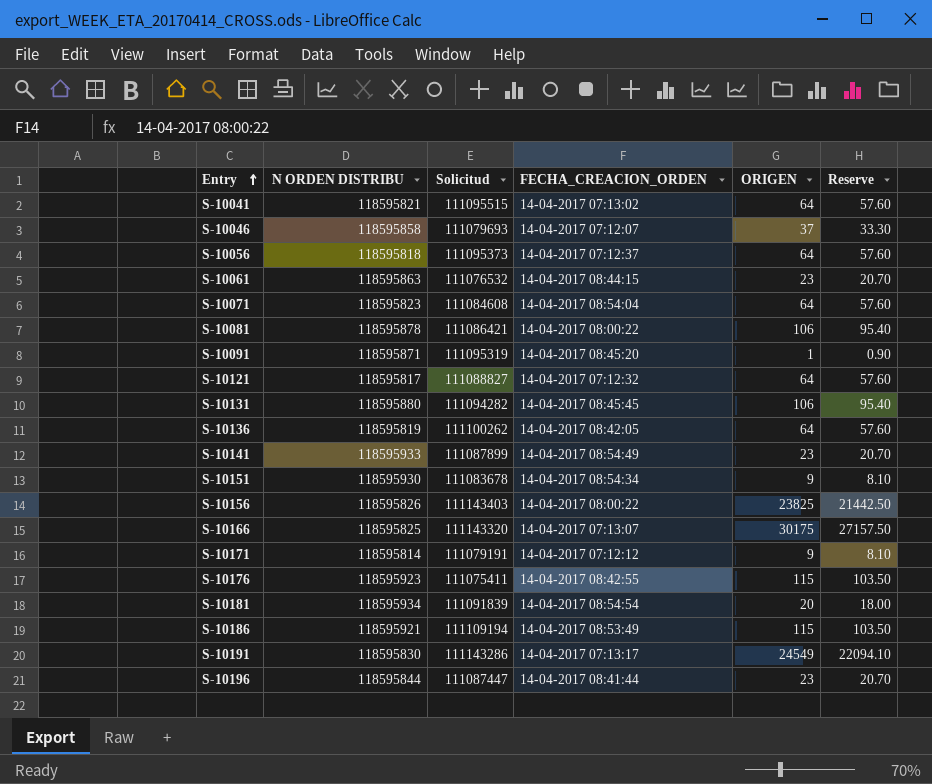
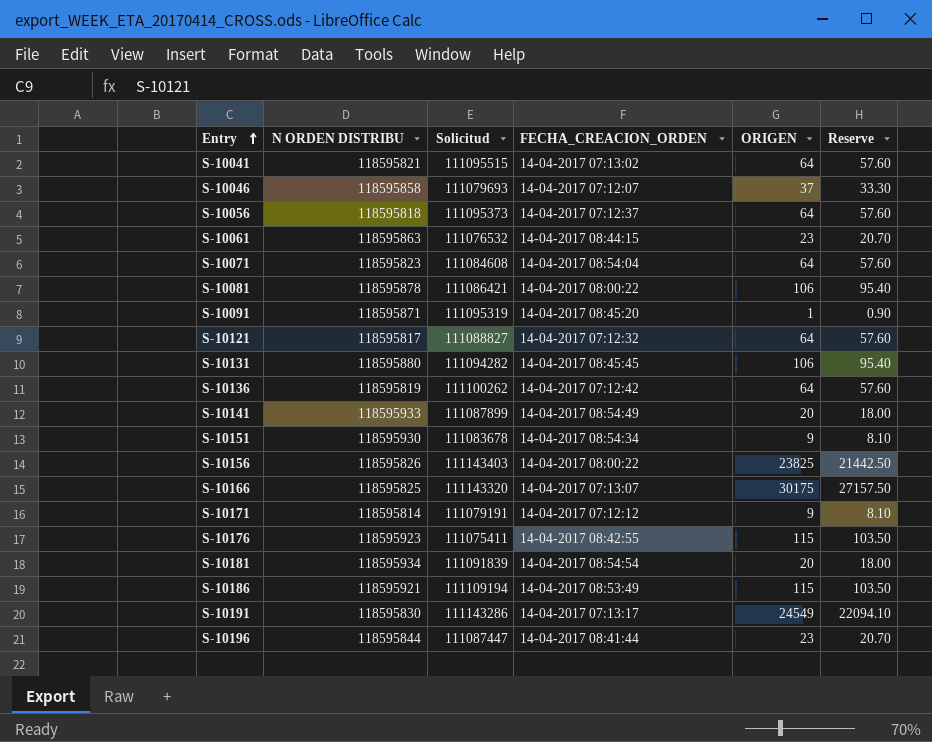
S-10136 | FECHA_CREACION_ORDEN: 14-04-2017 08:42:05 -> 14-04-2017 07:12:42
S-10141 | ORIGEN: 23 -> 20
S-10141 | Reserve: 20.70 -> 18.00

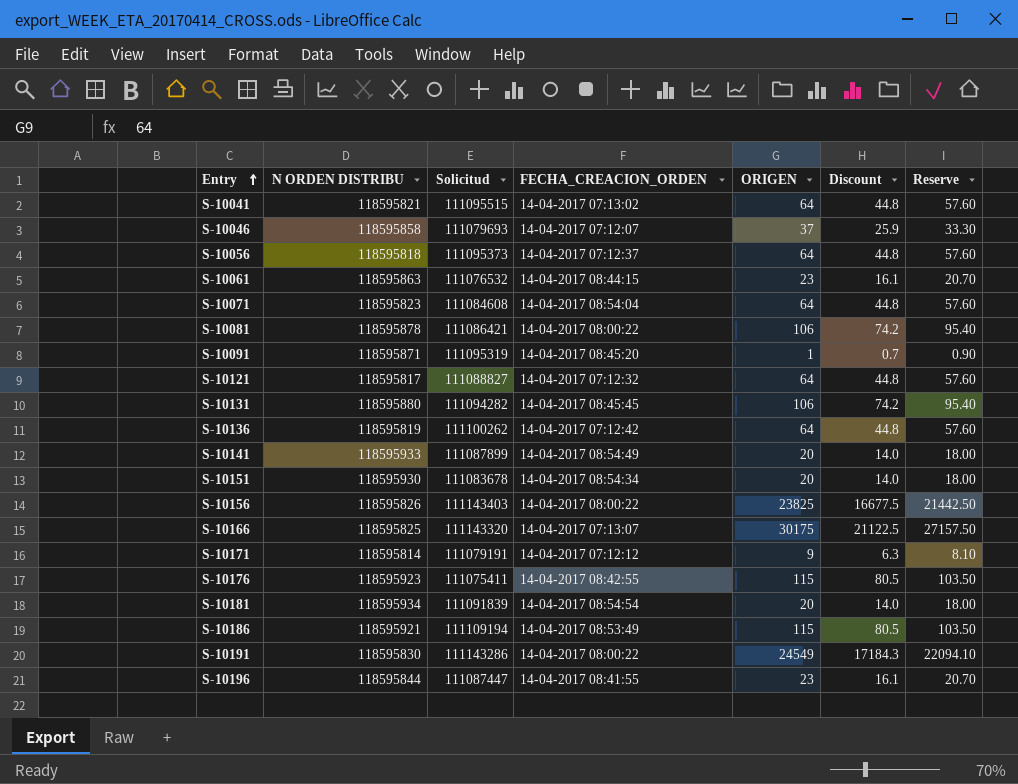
column Discount | formula: none -> [ORIGEN] * 0.7
S-10151 | ORIGEN: 9 -> 20
S-10151 | Reserve: 8.10 -> 18.00
S-10191 | FECHA_CREACION_ORDEN: 14-04-2017 07:13:17 -> 14-04-2017 08:00:22
S-10196 | FECHA_CREACION_ORDEN: 14-04-2017 08:41:44 -> 14-04-2017 08:41:55

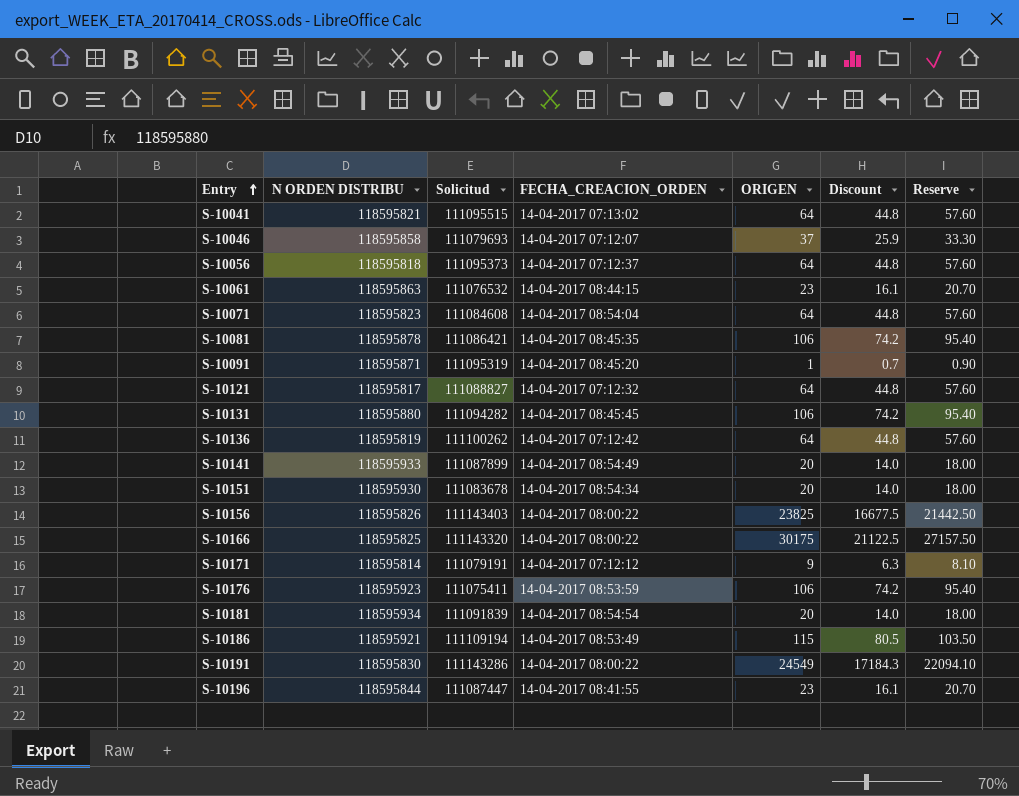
S-10081 | FECHA_CREACION_ORDEN: 14-04-2017 08:00:22 -> 14-04-2017 08:45:35
S-10166 | FECHA_CREACION_ORDEN: 14-04-2017 07:13:07 -> 14-04-2017 08:00:22
S-10176 | FECHA_CREACION_ORDEN: 14-04-2017 08:42:55 -> 14-04-2017 08:53:59
S-10176 | ORIGEN: 115 -> 106
S-10176 | Discount: 80.5 -> 74.2
S-10176 | Reserve: 103.50 -> 95.40

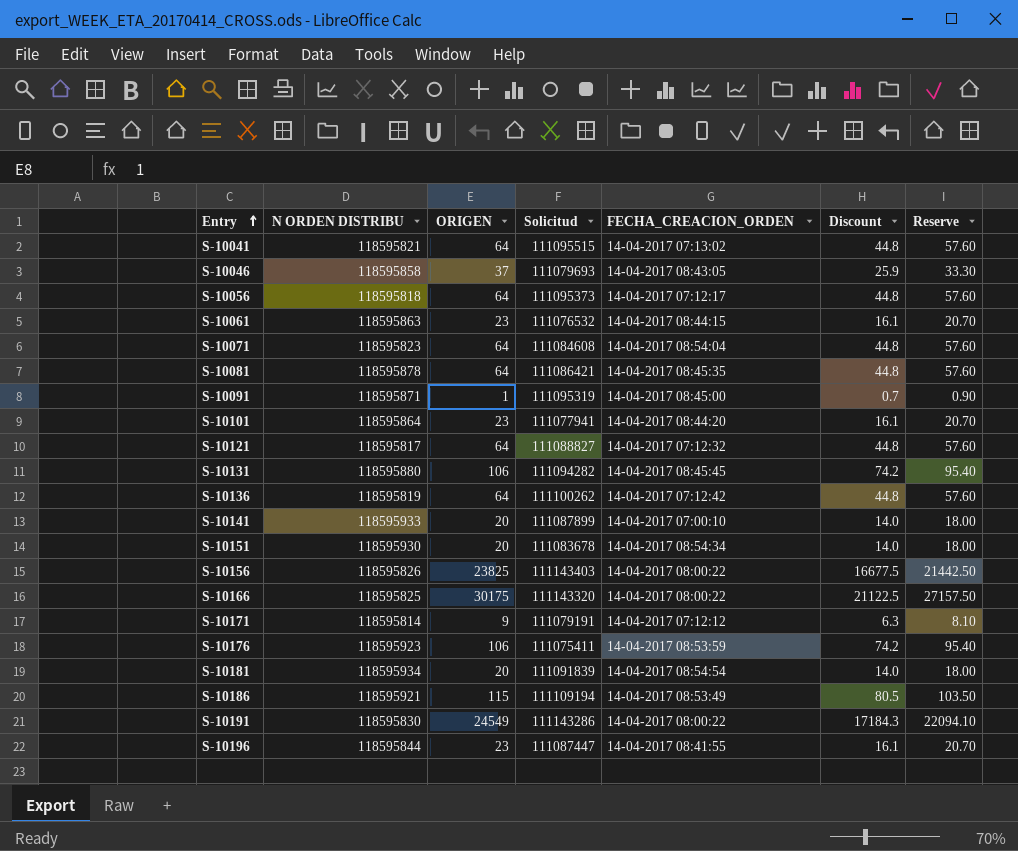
column ORIGEN | position: 5 -> 3
S-10046 | FECHA_CREACION_ORDEN: 14-04-2017 07:12:07 -> 14-04-2017 08:43:05
S-10056 | FECHA_CREACION_ORDEN: 14-04-2017 07:12:37 -> 14-04-2017 07:12:17
S-10081 | ORIGEN: 106 -> 64
S-10081 | Discount: 74.2 -> 44.8
S-10081 | Reserve: 95.40 -> 57.60
S-10091 | FECHA_CREACION_ORDEN: 14-04-2017 08:45:20 -> 14-04-2017 08:45:00
row S-10101: none -> 118595864 | 23 | 111077941 | 14-04-2017 08:44:20 | 16.1 | 20.70
S-10141 | FECHA_CREACION_ORDEN: 14-04-2017 08:54:49 -> 14-04-2017 07:00:10

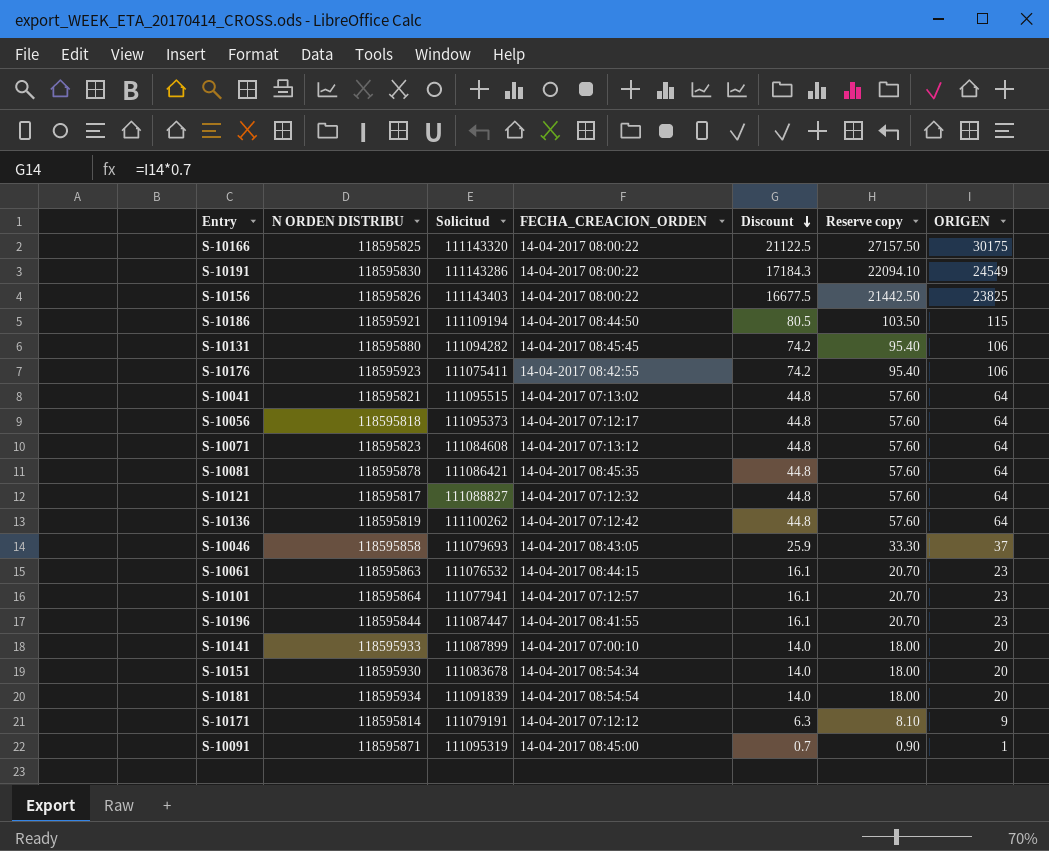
row order: Entry ascending -> Discount descending
column name: Reserve -> Reserve copy
column ORIGEN | position: 3 -> 7
S-10186 | FECHA_CREACION_ORDEN: 14-04-2017 08:53:49 -> 14-04-2017 08:44:50
S-10176 | FECHA_CREACION_ORDEN: 14-04-2017 08:53:59 -> 14-04-2017 08:42:55
S-10071 | FECHA_CREACION_ORDEN: 14-04-2017 08:54:04 -> 14-04-2017 07:13:12
S-10101 | FECHA_CREACION_ORDEN: 14-04-2017 08:44:20 -> 14-04-2017 07:12:57

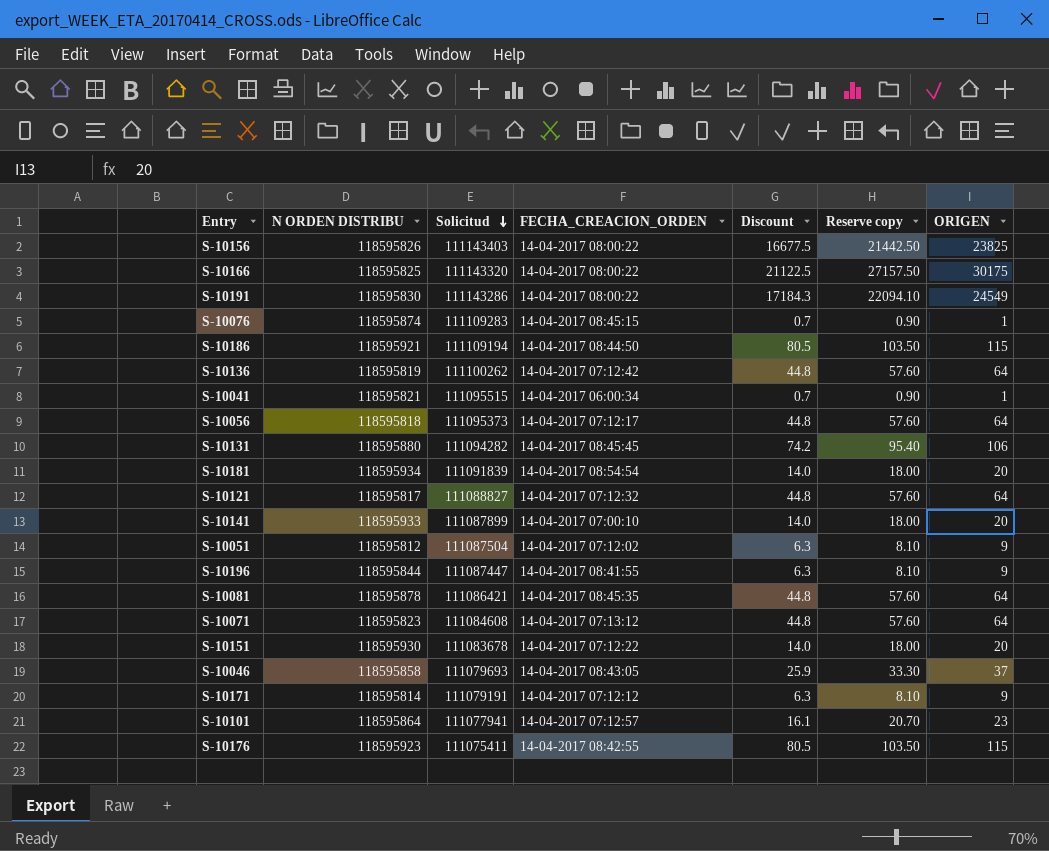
row order: Discount descending -> Solicitud descending
row S-10061: 118595863 | 111076532 | 14-04-2017 08:44:15 | 16.1 | 20.70 | 23 -> none
row S-10091: 118595871 | 111095319 | 14-04-2017 08:45:00 | 0.7 | 0.90 | 1 -> none
row S-10076: none -> 118595874 | 111109283 | 14-04-2017 08:45:15 | 0.7 | 0.90 | 1
S-10041 | FECHA_CREACION_ORDEN: 14-04-2017 07:13:02 -> 14-04-2017 06:00:34
S-10041 | Discount: 44.8 -> 0.7
S-10041 | Reserve copy: 57.60 -> 0.90
S-10041 | ORIGEN: 64 -> 1
row S-10051: none -> 118595812 | 111087504 | 14-04-2017 07:12:02 | 6.3 | 8.10 | 9
S-10196 | Discount: 16.1 -> 6.3
S-10196 | Reserve copy: 20.70 -> 8.10
S-10196 | ORIGEN: 23 -> 9
S-10151 | FECHA_CREACION_ORDEN: 14-04-2017 08:54:34 -> 14-04-2017 07:12:22
S-10176 | Discount: 74.2 -> 80.5
S-10176 | Reserve copy: 95.40 -> 103.50
S-10176 | ORIGEN: 106 -> 115

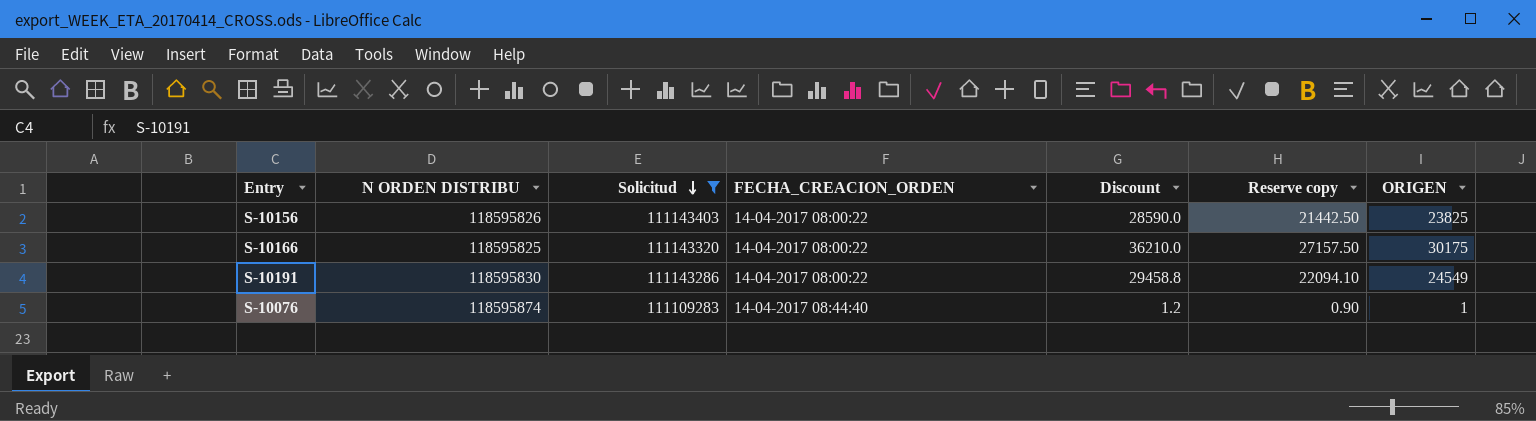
filter: none -> Solicitud >= 111109283
column Discount | formula: [ORIGEN] * 0.7 -> [ORIGEN] * 1.2
S-10076 | FECHA_CREACION_ORDEN: 14-04-2017 08:45:15 -> 14-04-2017 08:44:40

